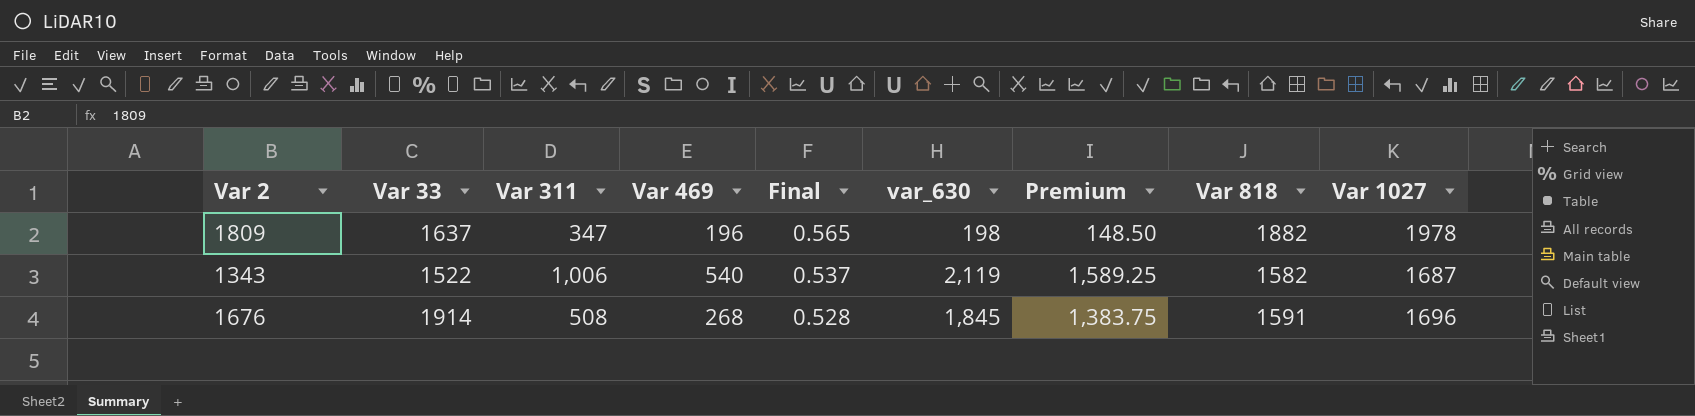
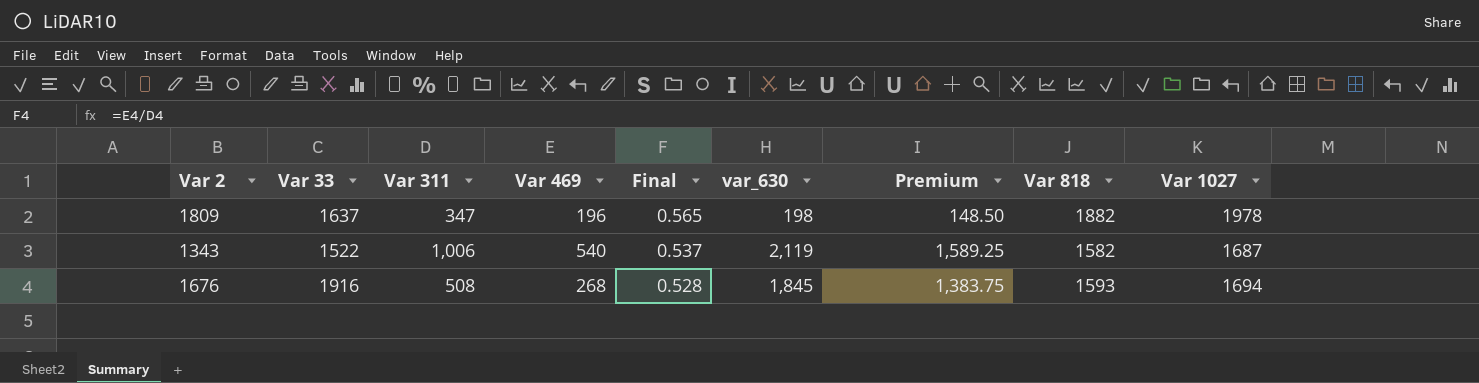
1676 | Var 33: 1914 -> 1916
1676 | Var 818: 1591 -> 1593
1676 | Var 1027: 1696 -> 1694

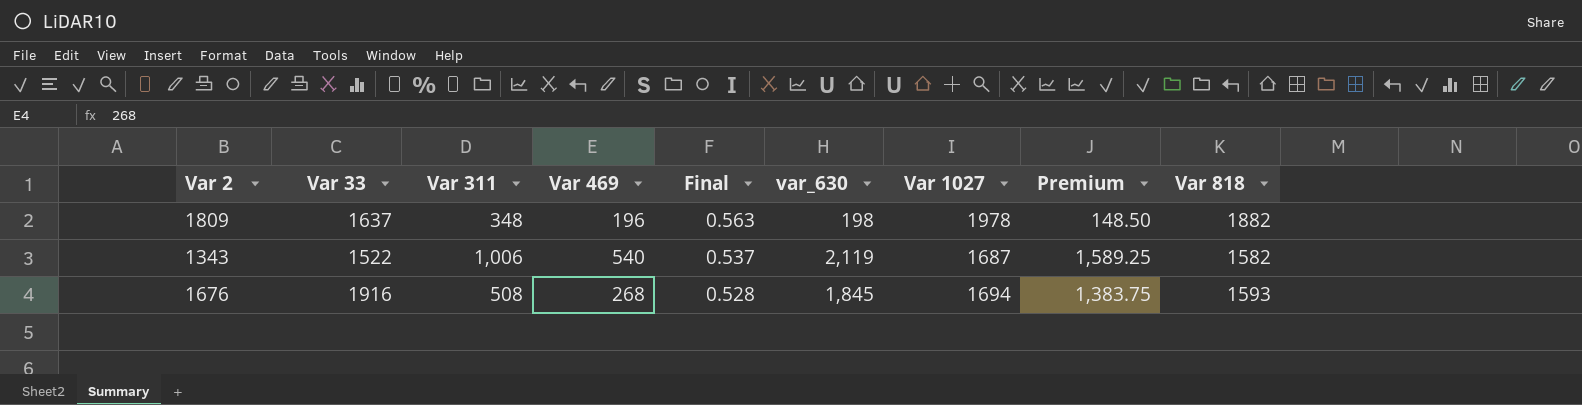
column Var 1027 | position: 9 -> 7
1809 | Var 311: 347 -> 348
1809 | Final: 0.565 -> 0.563

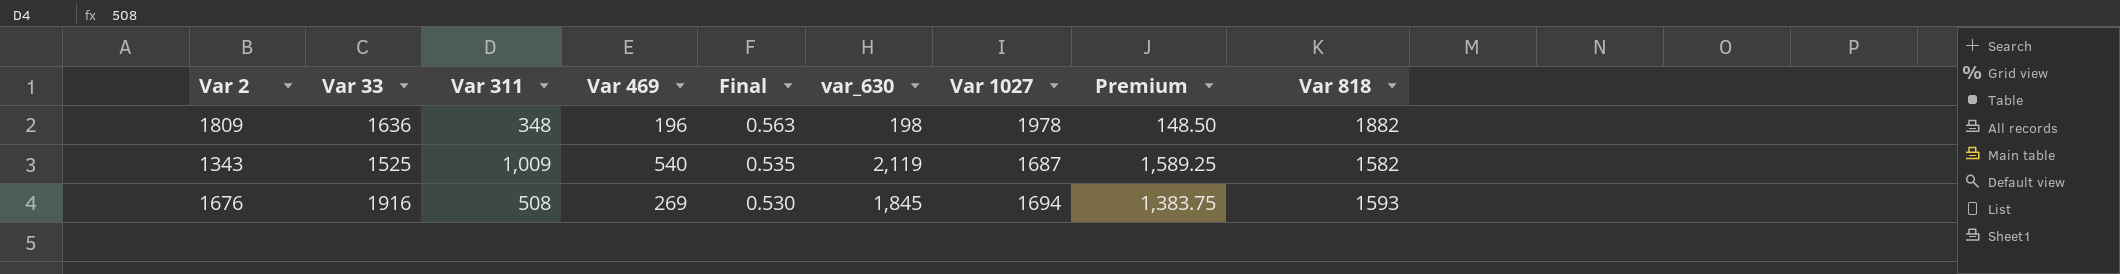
1809 | Var 33: 1637 -> 1636
1343 | Var 33: 1522 -> 1525
1343 | Var 311: 1,006 -> 1,009
1343 | Final: 0.537 -> 0.535
1676 | Var 469: 268 -> 269
1676 | Final: 0.528 -> 0.530

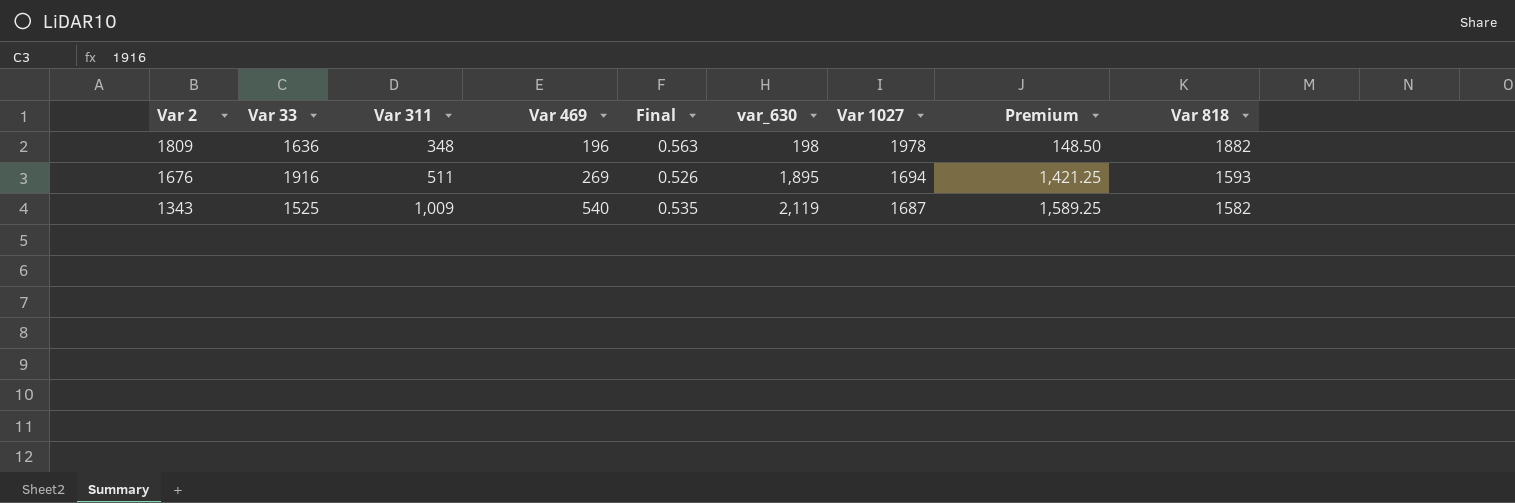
row order: Final descending -> Var 2 descending
1676 | Var 311: 508 -> 511
1676 | Final: 0.530 -> 0.526
1676 | var_630: 1,845 -> 1,895
1676 | Premium: 1,383.75 -> 1,421.25

